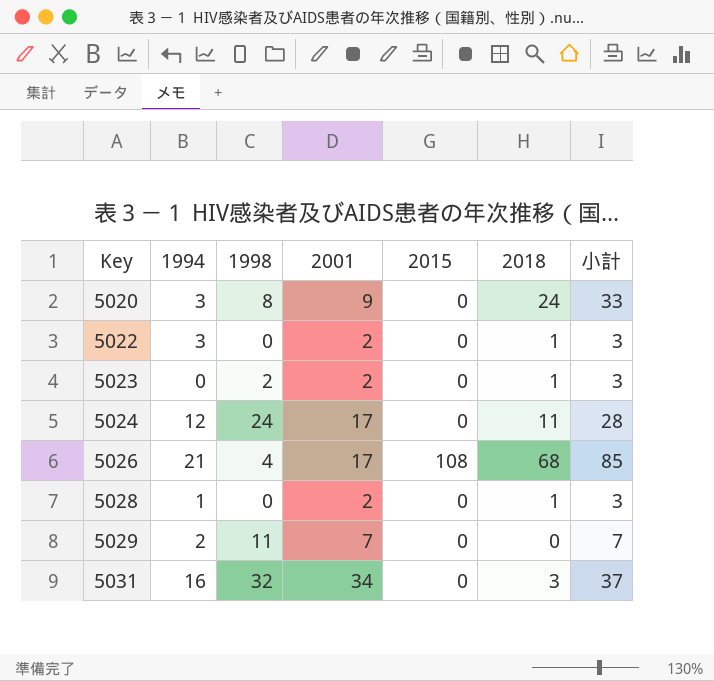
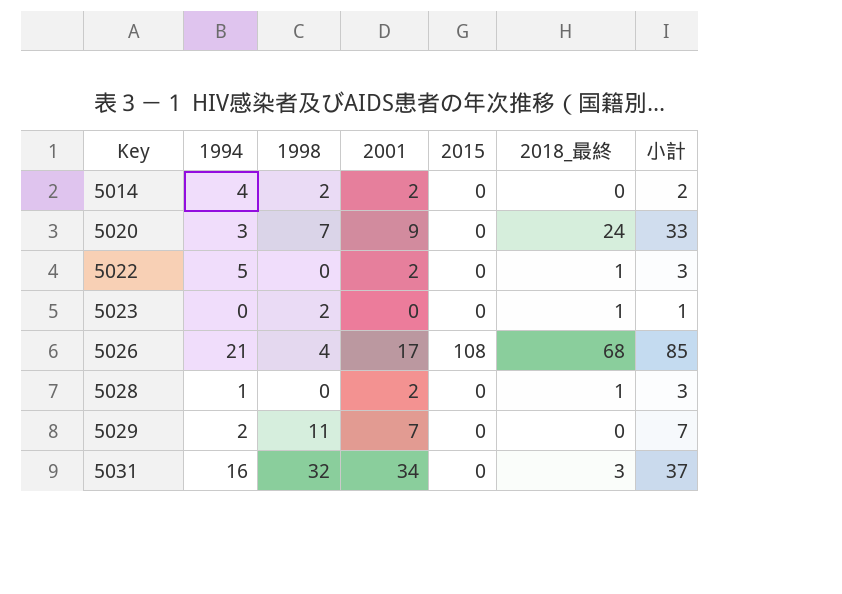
column name: 2018 -> 2018_最終
row 5024: 12 | 24 | 17 | 0 | 11 | 28 -> none
row 5014: none -> 4 | 2 | 2 | 0 | 0 | 2
5020 | 1998: 8 -> 7
5022 | 1994: 3 -> 5
5023 | 2001: 2 -> 0
5023 | 小計: 3 -> 1

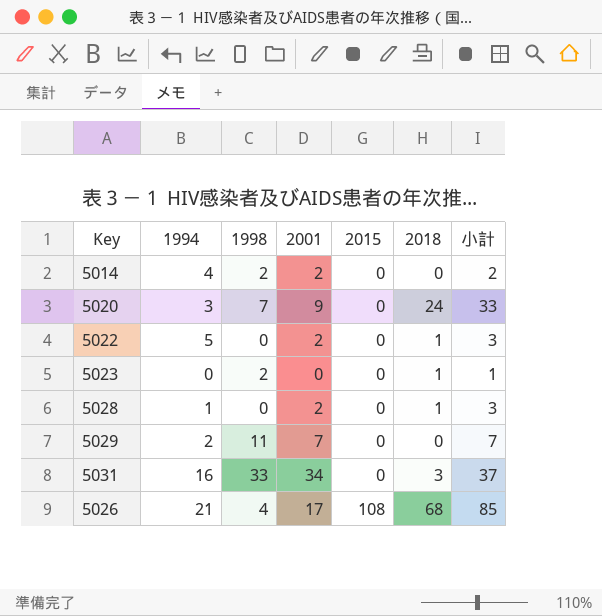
row order: Key ascending -> 2015 ascending
column name: 2018_最終 -> 2018
5031 | 1998: 32 -> 33

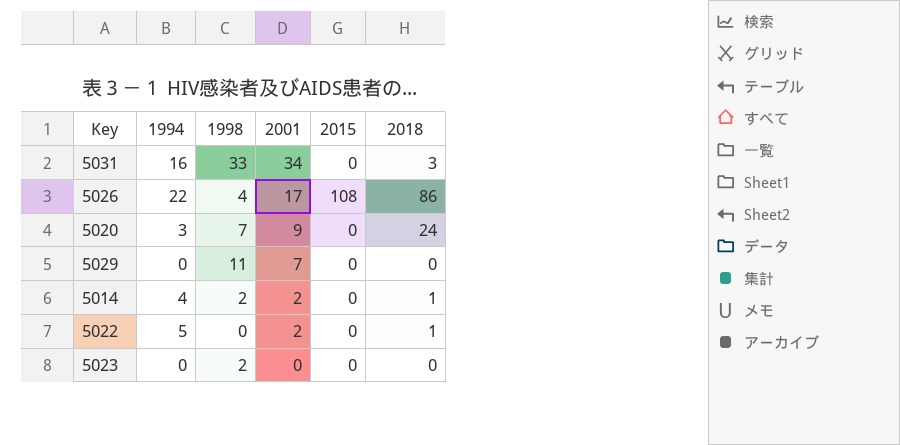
row order: 2015 ascending -> 2001 descending
column 小計 | formula: [2001] + [2018] -> none
row 5028: 1 | 0 | 2 | 0 | 1 | 3 -> none
5026 | 1994: 21 -> 22
5026 | 2018: 68 -> 86
5029 | 1994: 2 -> 0
5014 | 2018: 0 -> 1
5023 | 2018: 1 -> 0

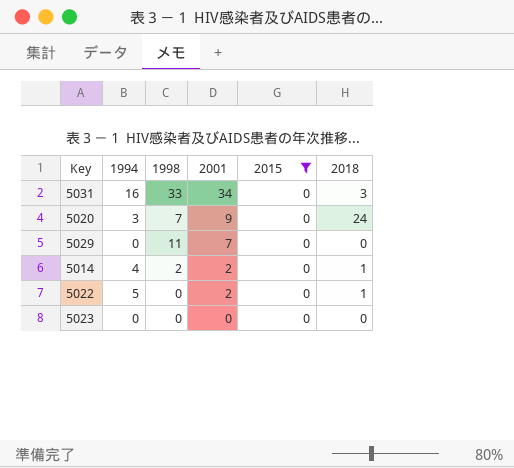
filter: none -> 2015 = 0
5023 | 1998: 2 -> 0

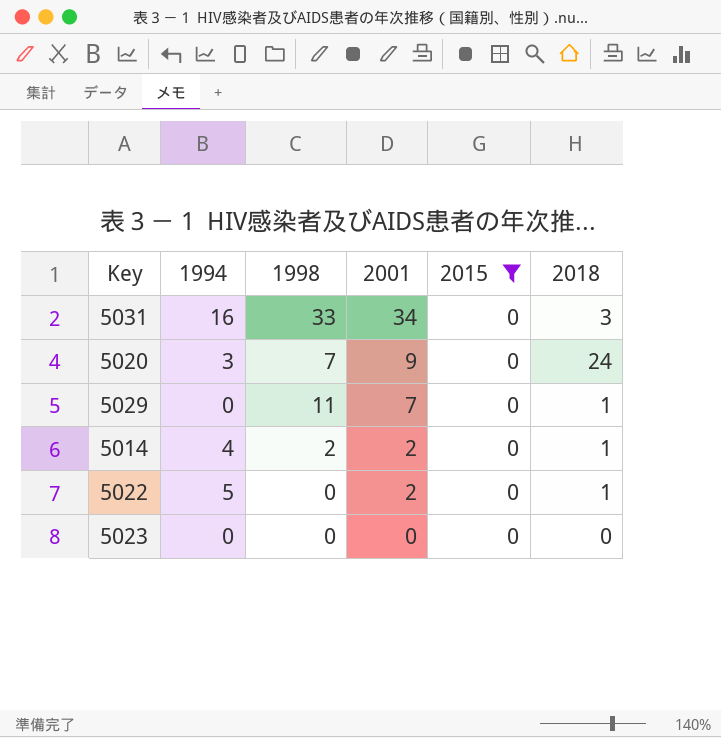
5029 | 2018: 0 -> 1

